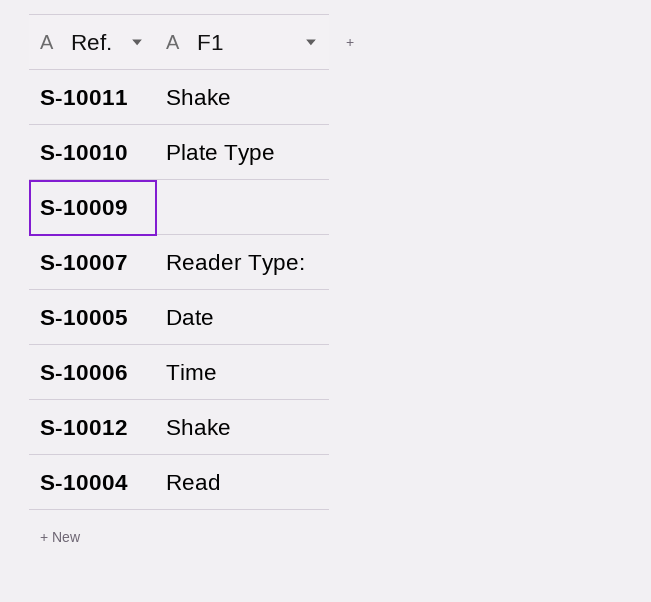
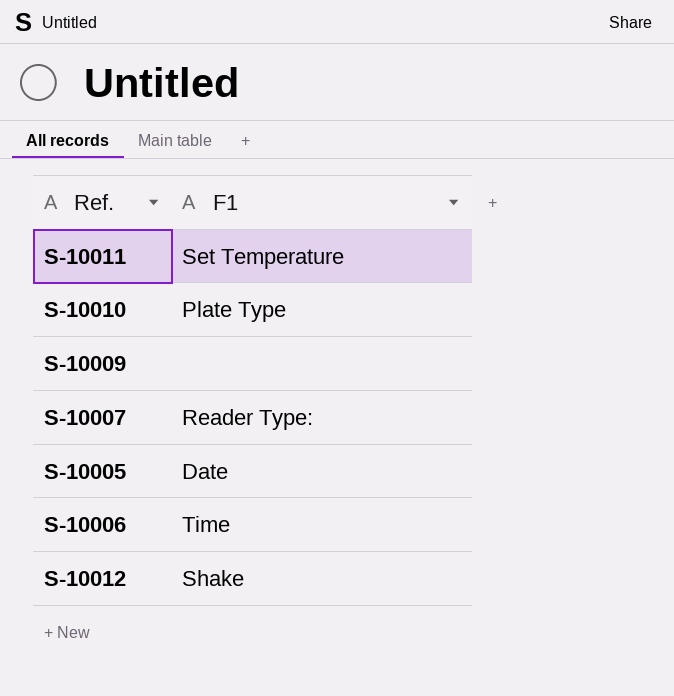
row S-10004: Read -> none
S-10011 | F1: Shake -> Set Temperature

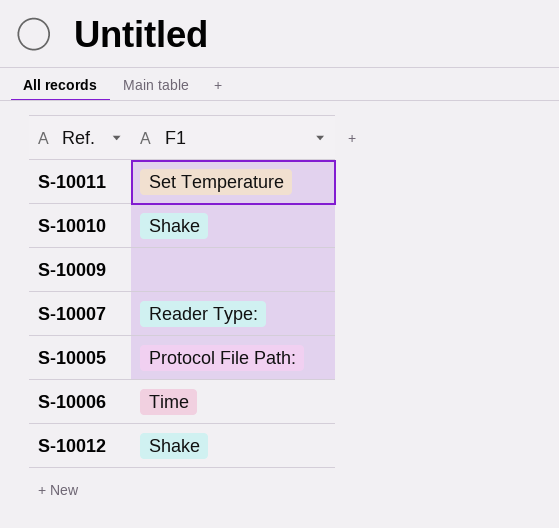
S-10010 | F1: Plate Type -> Shake
S-10005 | F1: Date -> Protocol File Path:

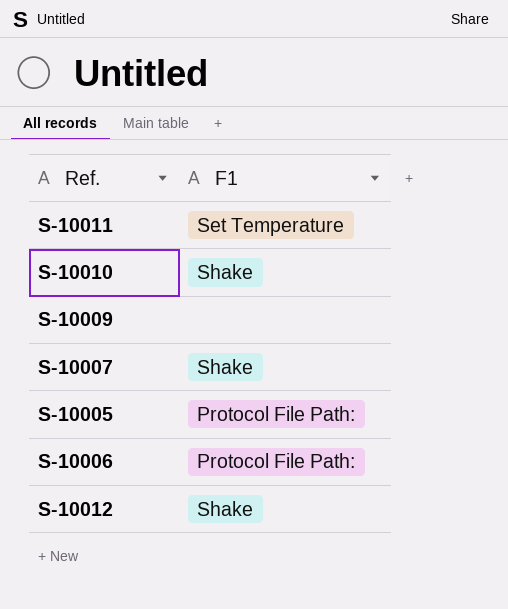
S-10007 | F1: Reader Type: -> Shake
S-10006 | F1: Time -> Protocol File Path:

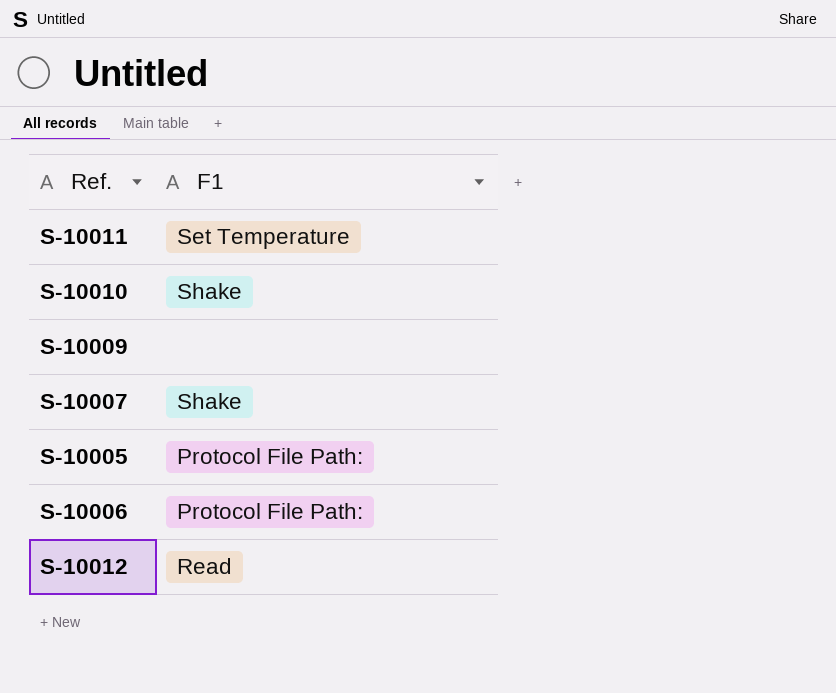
S-10012 | F1: Shake -> Read

